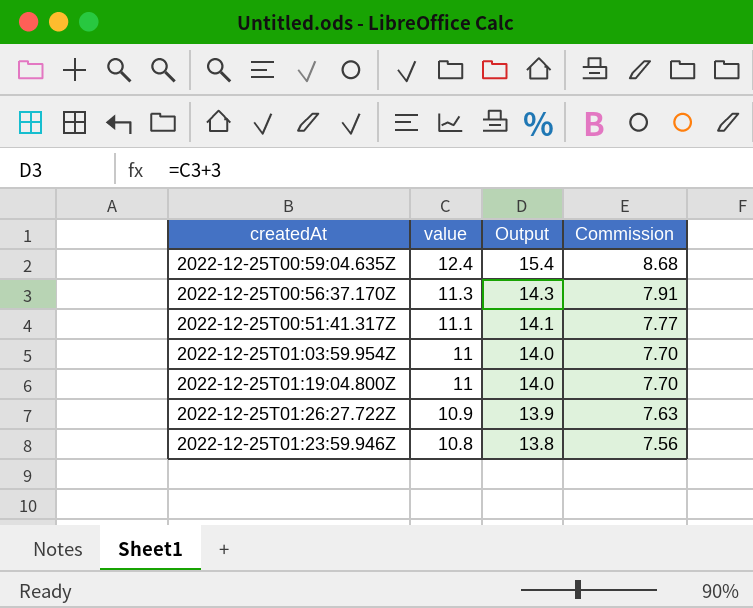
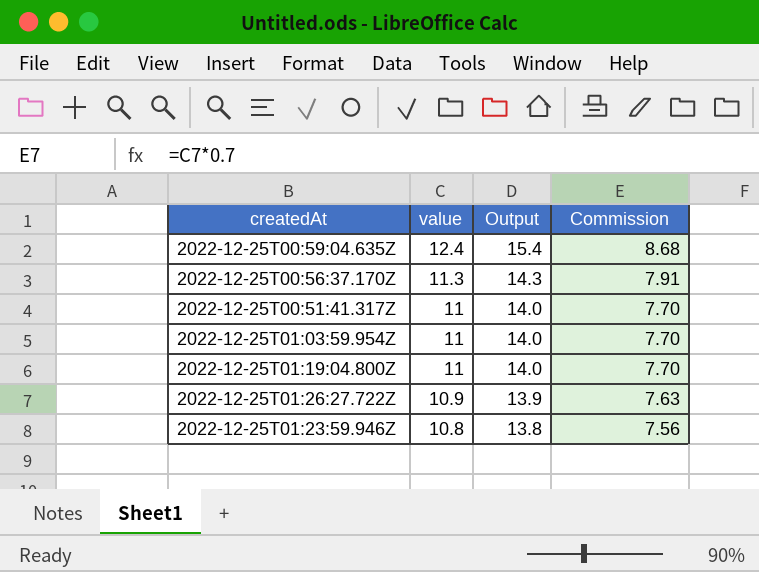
2022-12-25T00:51:41.317Z | value: 11.1 -> 11
2022-12-25T00:51:41.317Z | Output: 14.1 -> 14.0
2022-12-25T00:51:41.317Z | Commission: 7.77 -> 7.70

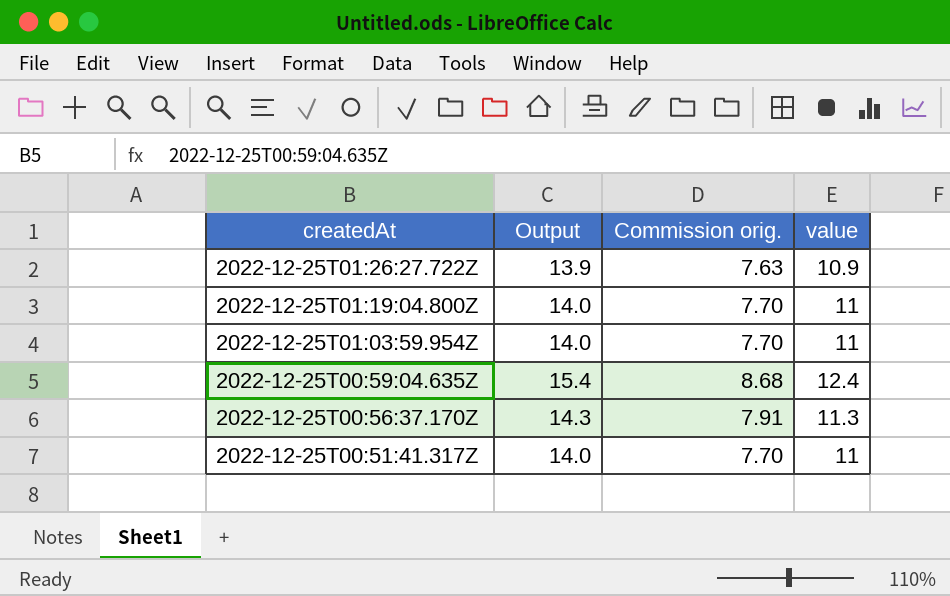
row order: value descending -> createdAt descending
column name: Commission -> Commission orig.
column value | position: 2 -> 4
row 2022-12-25T01:23:59.946Z: 10.8 | 13.8 | 7.56 -> none

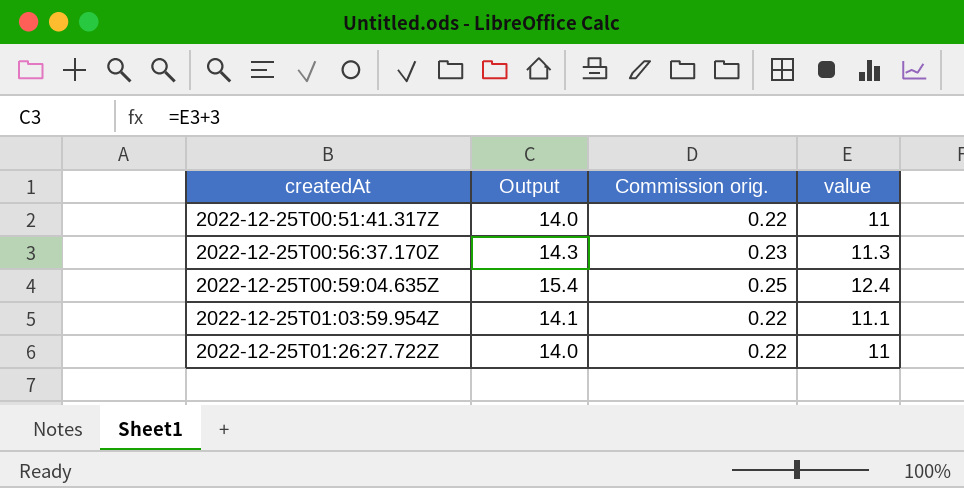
row order: createdAt descending -> createdAt ascending
column Commission orig. | formula: [value] * 0.7 -> [value] * 0.02
row 2022-12-25T01:19:04.800Z: 14.0 | 7.70 | 11 -> none
2022-12-25T01:03:59.954Z | Output: 14.0 -> 14.1
2022-12-25T01:03:59.954Z | value: 11 -> 11.1
2022-12-25T01:26:27.722Z | Output: 13.9 -> 14.0
2022-12-25T01:26:27.722Z | value: 10.9 -> 11

